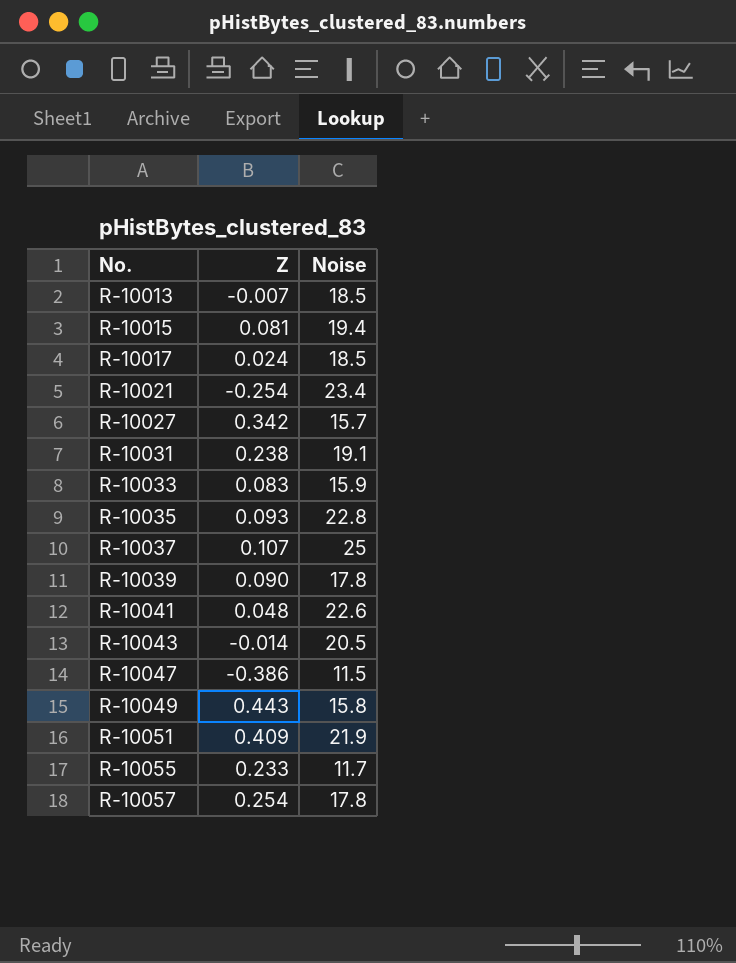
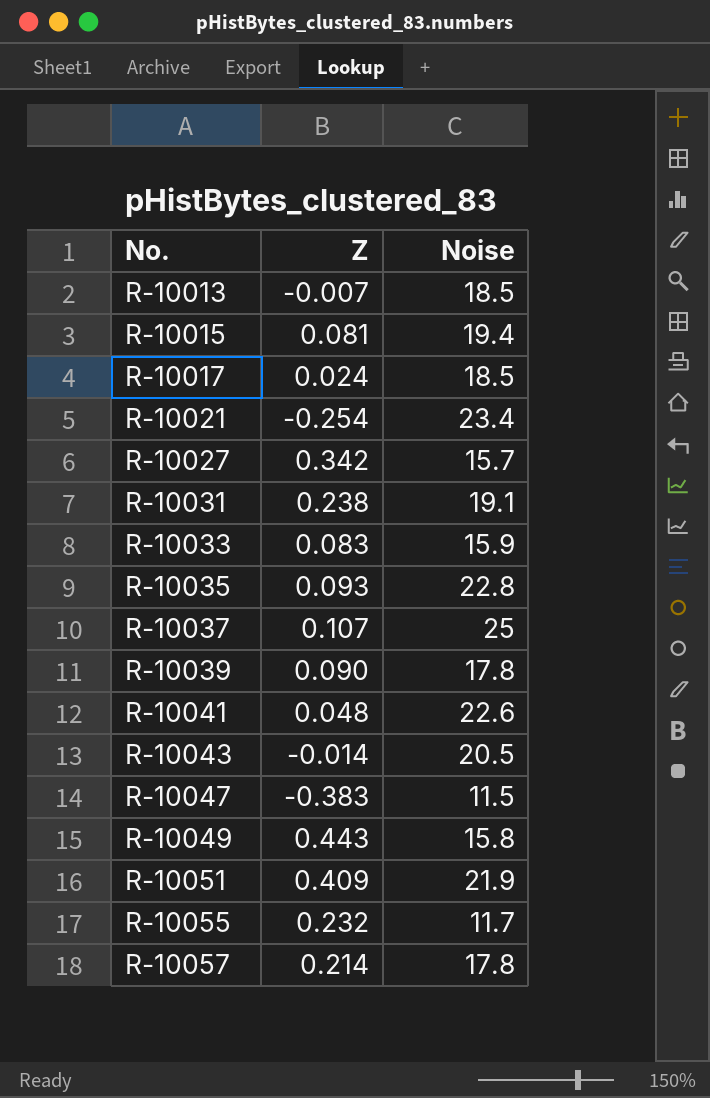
R-10047 | Z: -0.386 -> -0.383
R-10055 | Z: 0.233 -> 0.232
R-10057 | Z: 0.254 -> 0.214

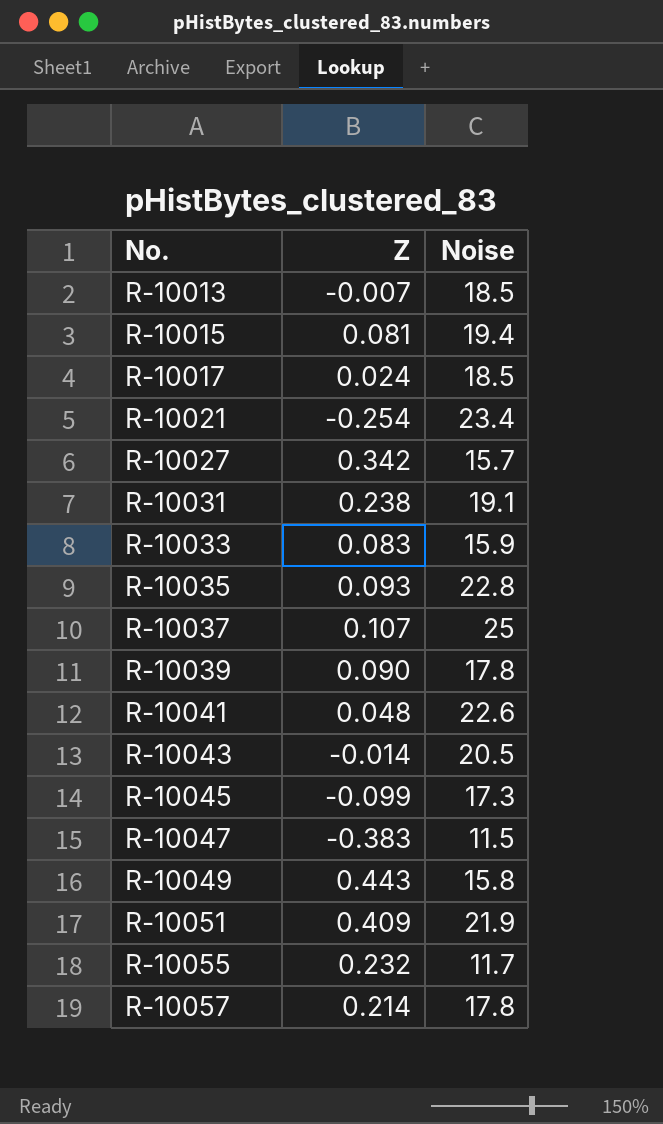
row R-10045: none -> -0.099 | 17.3

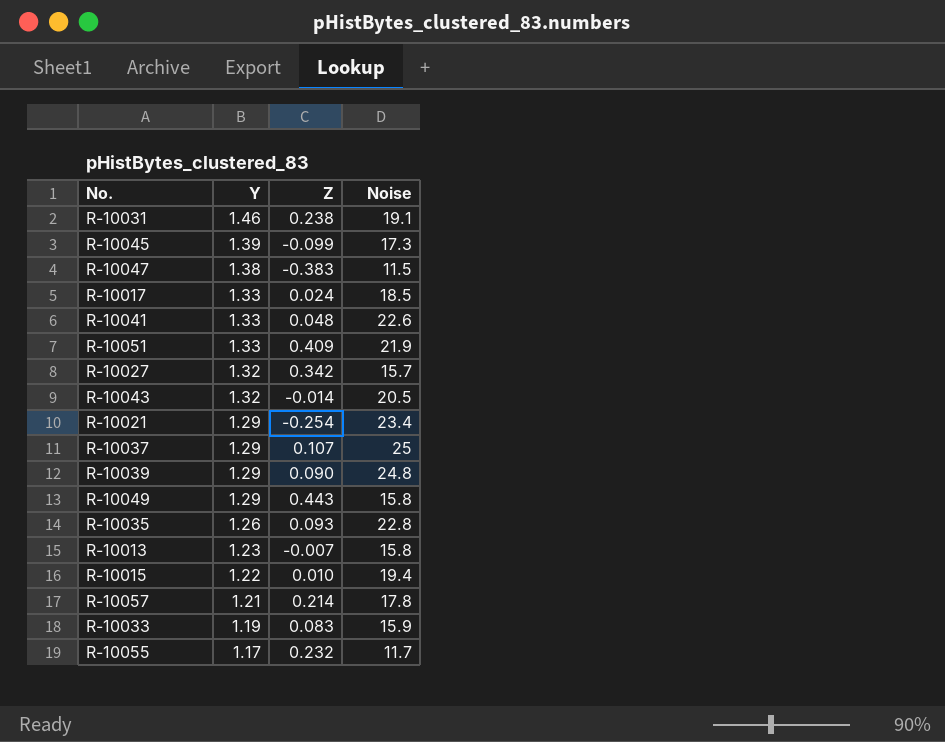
row order: No. ascending -> Y descending
column Y | position: none -> 2
R-10039 | Noise: 17.8 -> 24.8
R-10013 | Noise: 18.5 -> 15.8
R-10015 | Z: 0.081 -> 0.010

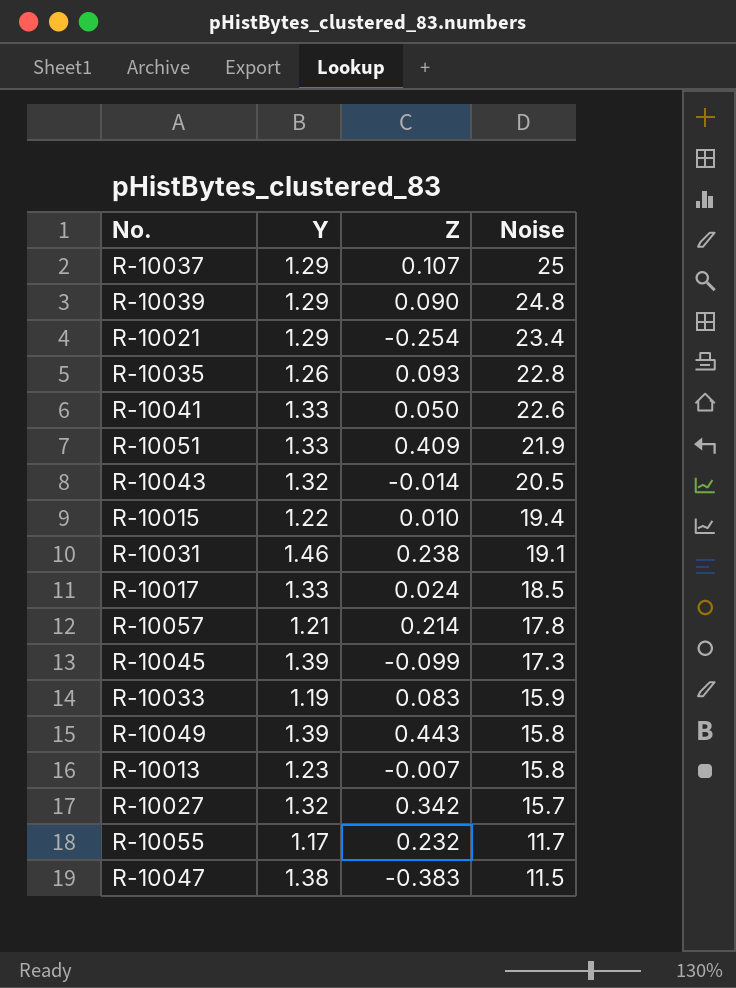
row order: Y descending -> Noise descending
R-10041 | Z: 0.048 -> 0.050
R-10049 | Y: 1.29 -> 1.39

